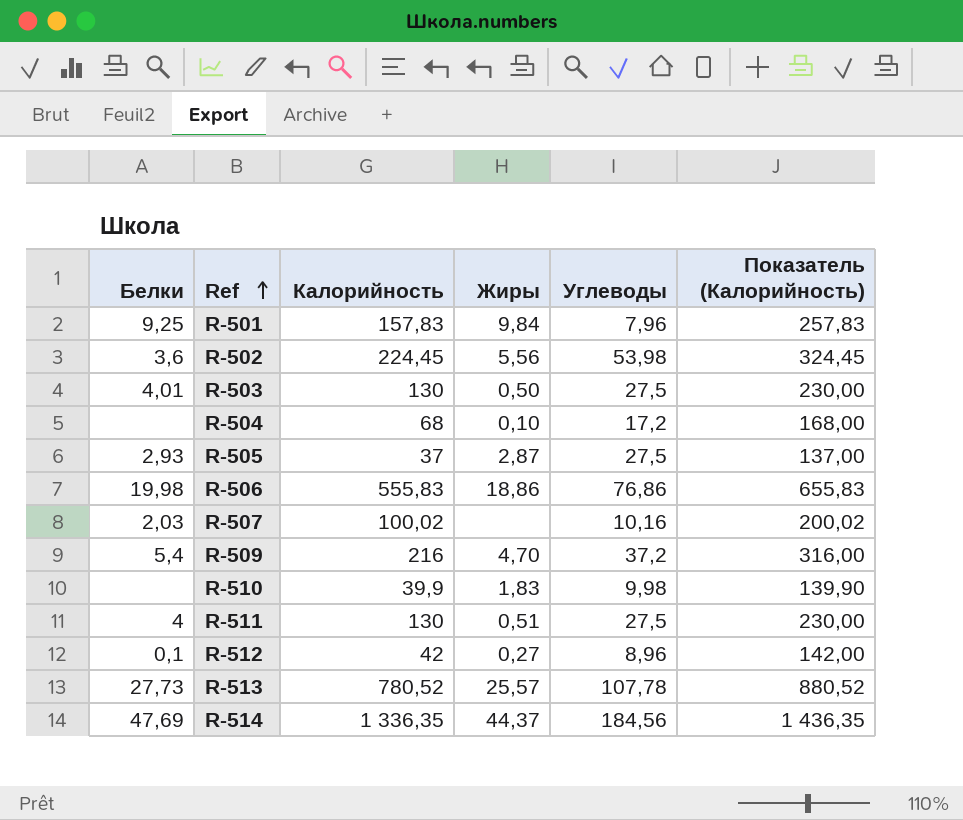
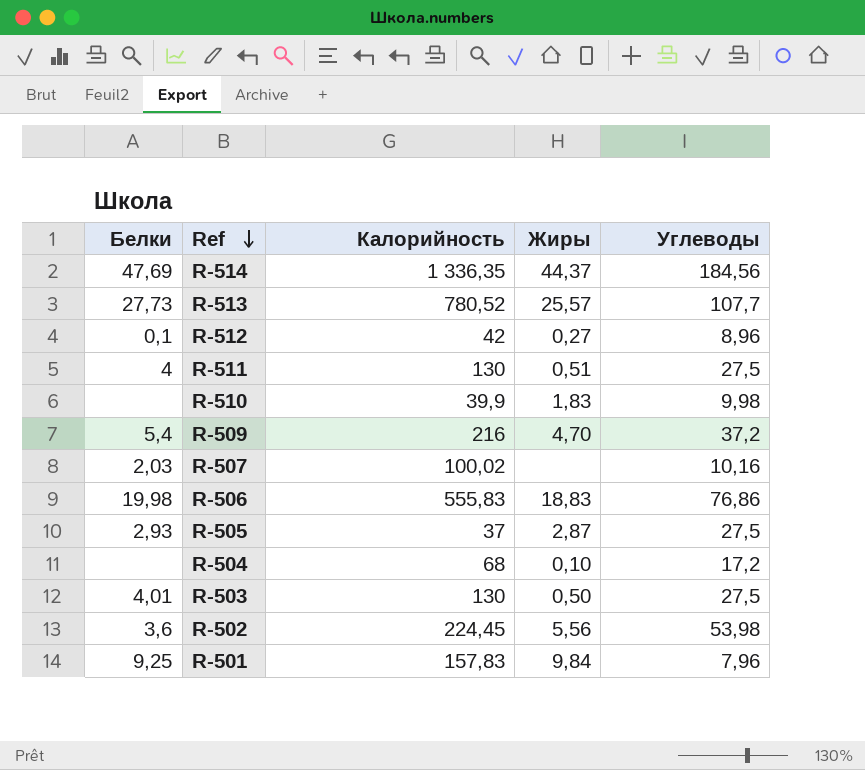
row order: Ref ascending -> Ref descending
column Показатель (Калорийность) | formula: [Калорийность] + 100 -> none
R-513 | Углеводы: 107,78 -> 107,7
R-506 | Жиры: 18,86 -> 18,83

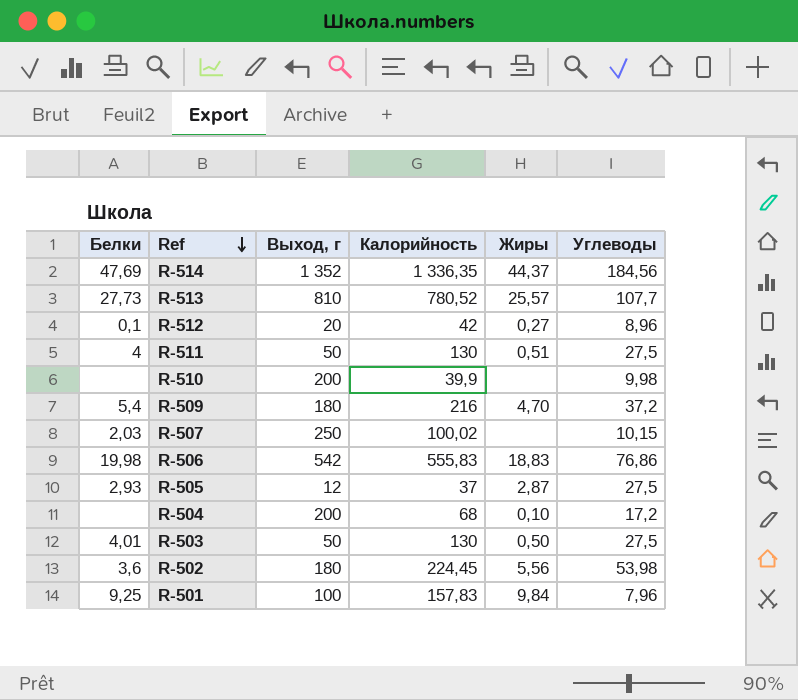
column Выход, г | position: none -> 3
R-510 | Жиры: 1,83 -> none
R-507 | Углеводы: 10,16 -> 10,15

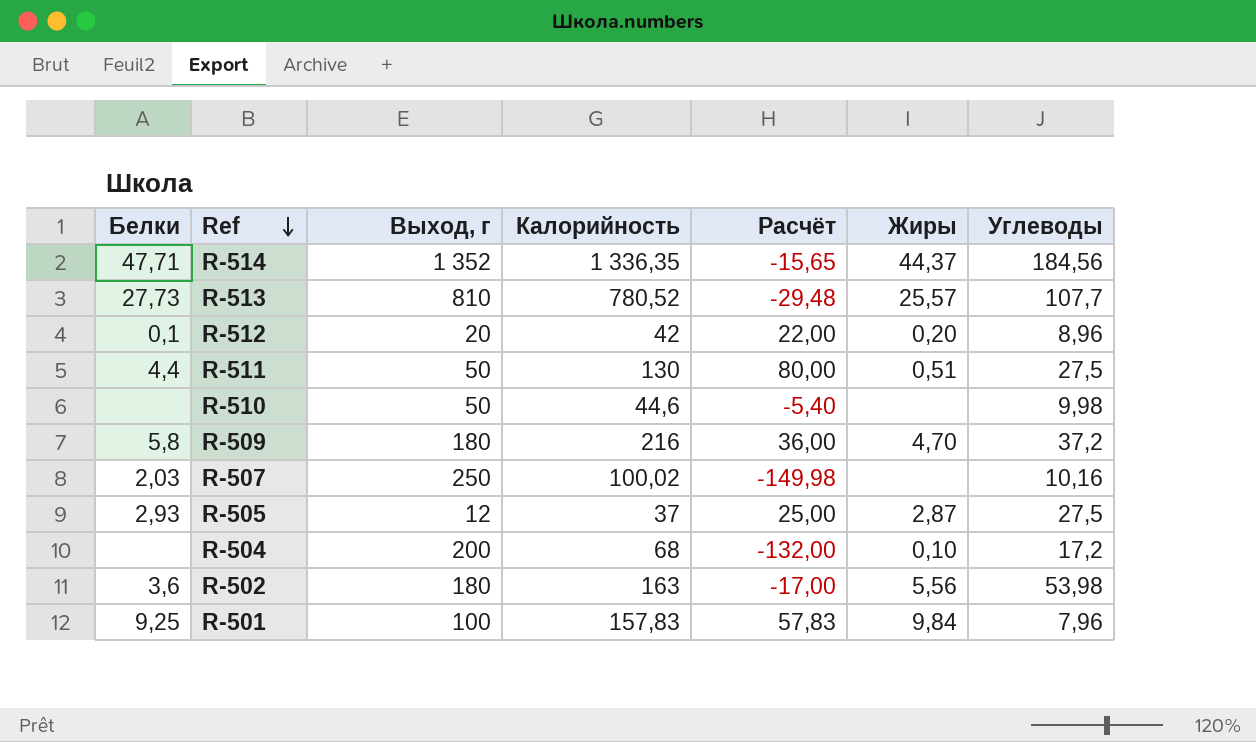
column Расчёт | formula: none -> [Калорийность] - [Выход, г]
row R-506: 19,98 | 542 | 555,83 | 18,83 | 76,86 -> none
row R-503: 4,01 | 50 | 130 | 0,50 | 27,5 -> none
R-514 | Белки: 47,69 -> 47,71
R-512 | Жиры: 0,27 -> 0,20
R-511 | Белки: 4 -> 4,4
R-510 | Выход, г: 200 -> 50
R-510 | Калорийность: 39,9 -> 44,6
R-509 | Белки: 5,4 -> 5,8
R-507 | Углеводы: 10,15 -> 10,16
R-502 | Калорийность: 224,45 -> 163

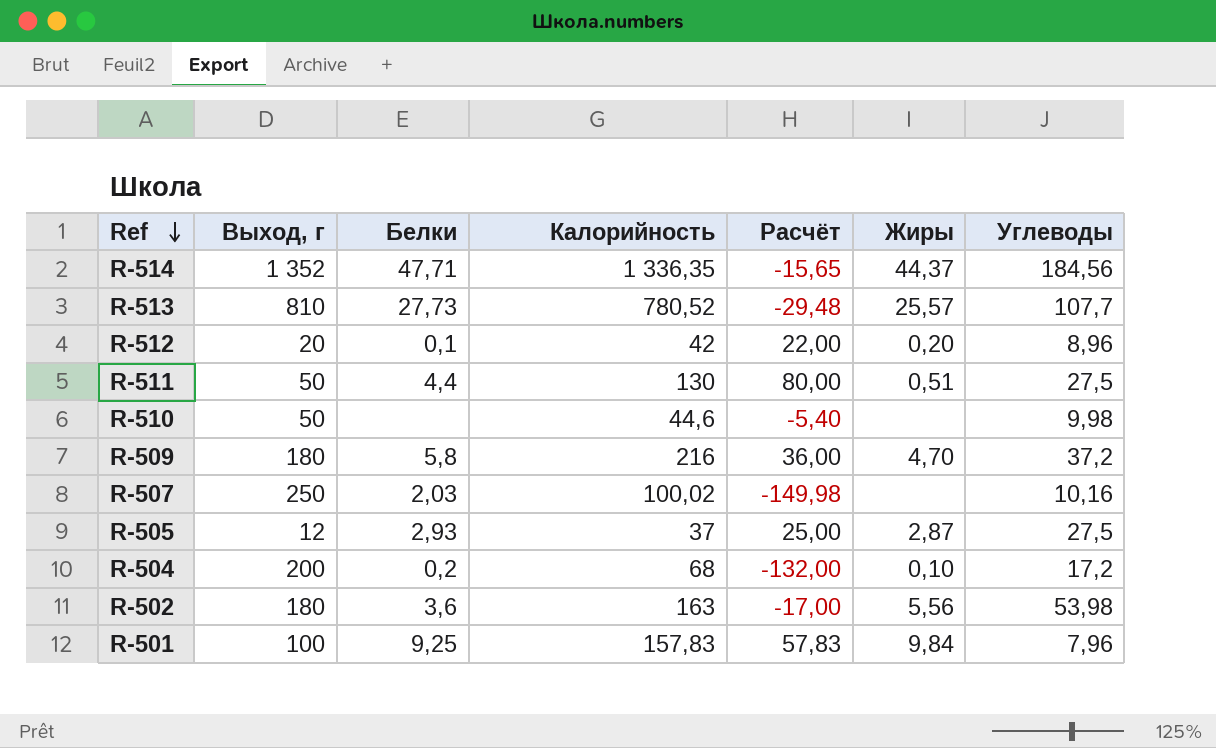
column Белки | position: 1 -> 3
R-504 | Белки: none -> 0,2

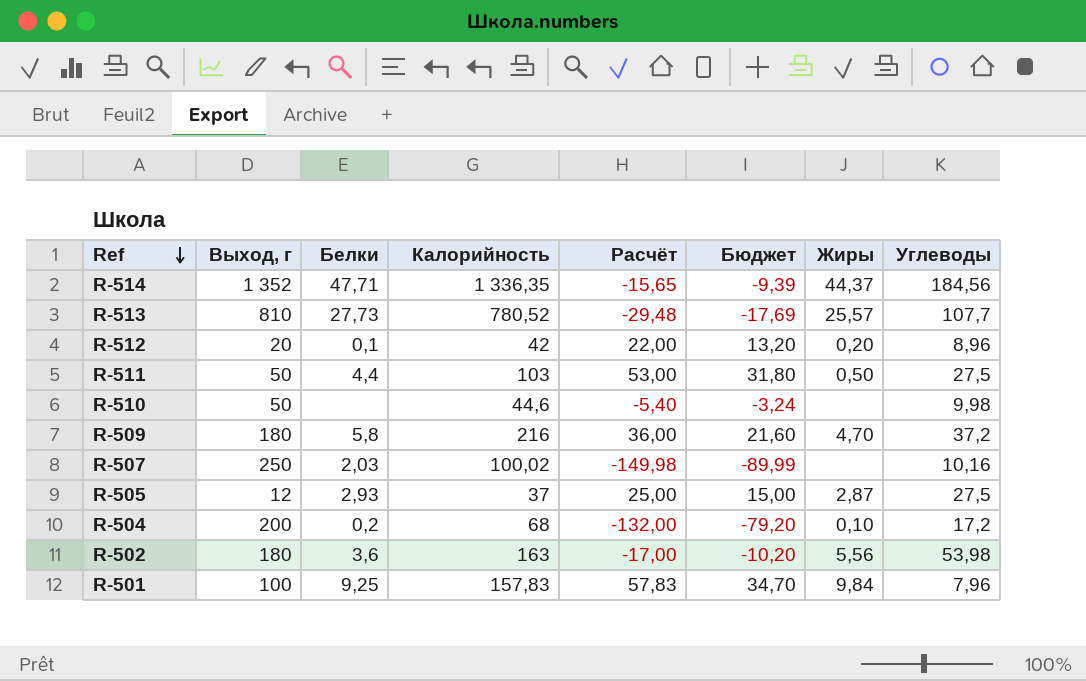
column Бюджет | formula: none -> [Расчёт] * 0,6
R-511 | Калорийность: 130 -> 103
R-511 | Расчёт: 80,00 -> 53,00
R-511 | Жиры: 0,51 -> 0,50

